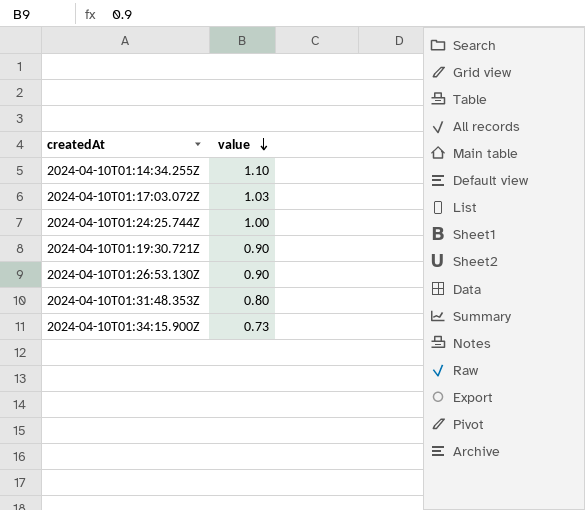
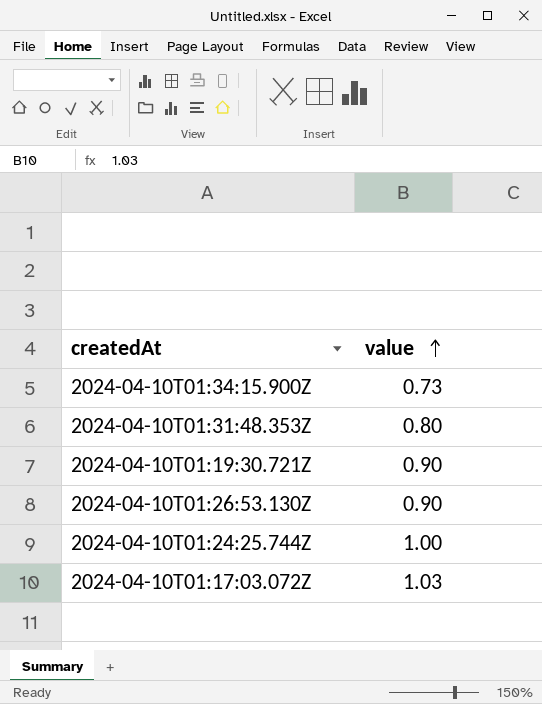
row order: value descending -> value ascending
row 2024-04-10T01:14:34.255Z: 1.10 -> none

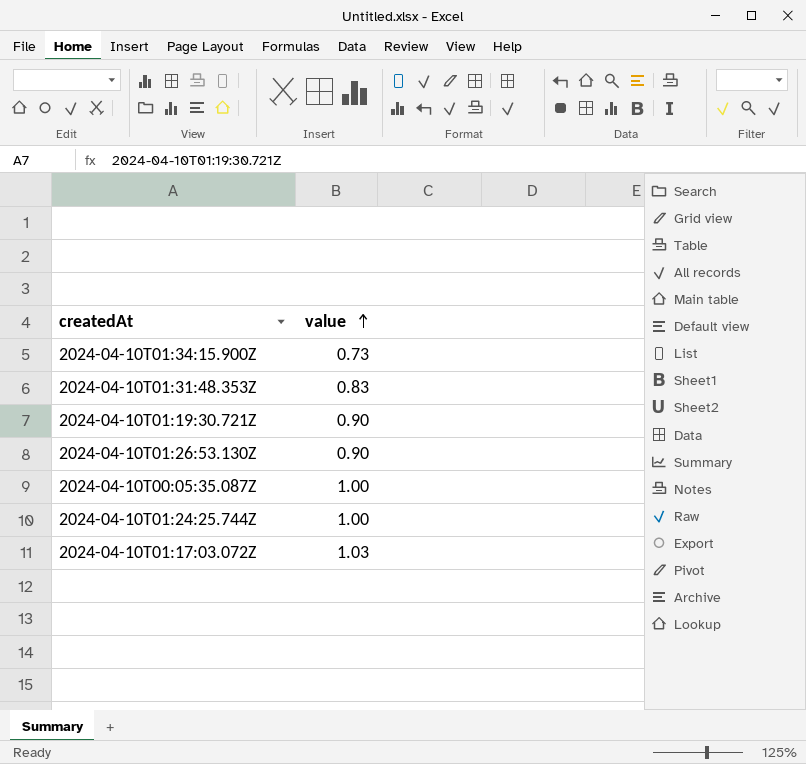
2024-04-10T01:31:48.353Z | value: 0.80 -> 0.83
row 2024-04-10T00:05:35.087Z: none -> 1.00

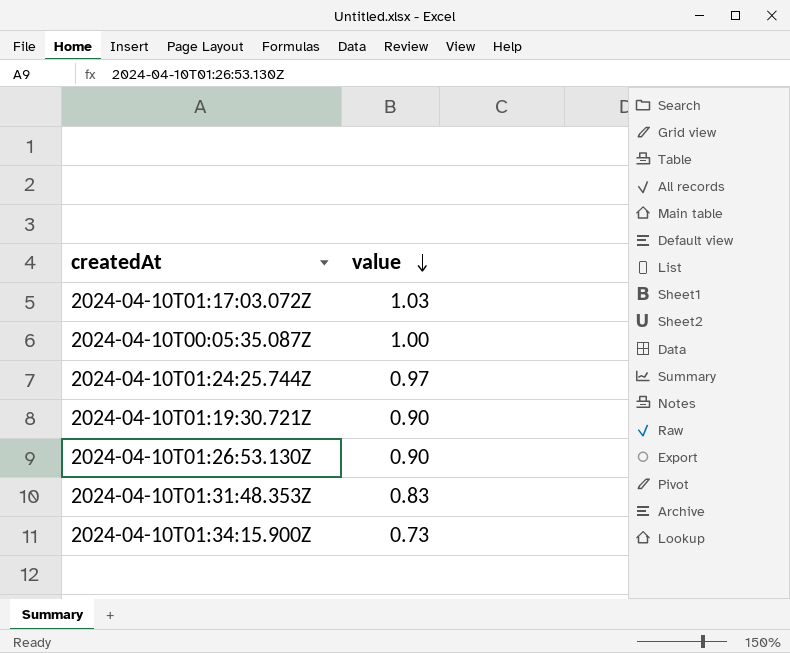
row order: value ascending -> value descending
2024-04-10T01:24:25.744Z | value: 1.00 -> 0.97

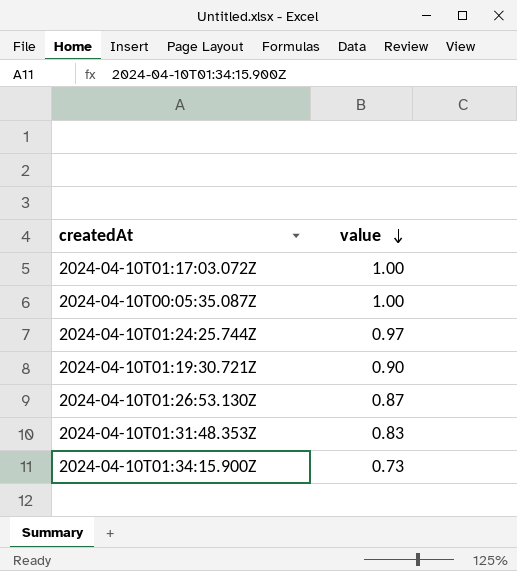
2024-04-10T01:17:03.072Z | value: 1.03 -> 1.00
2024-04-10T01:26:53.130Z | value: 0.90 -> 0.87

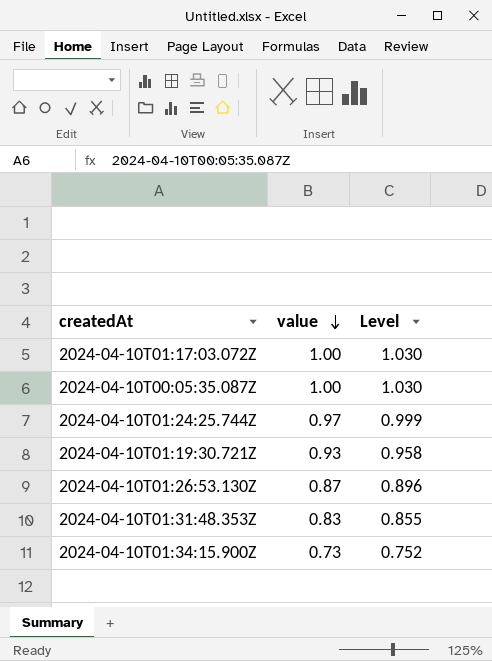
column Level | formula: none -> [value] * 1.03
2024-04-10T01:19:30.721Z | value: 0.90 -> 0.93

